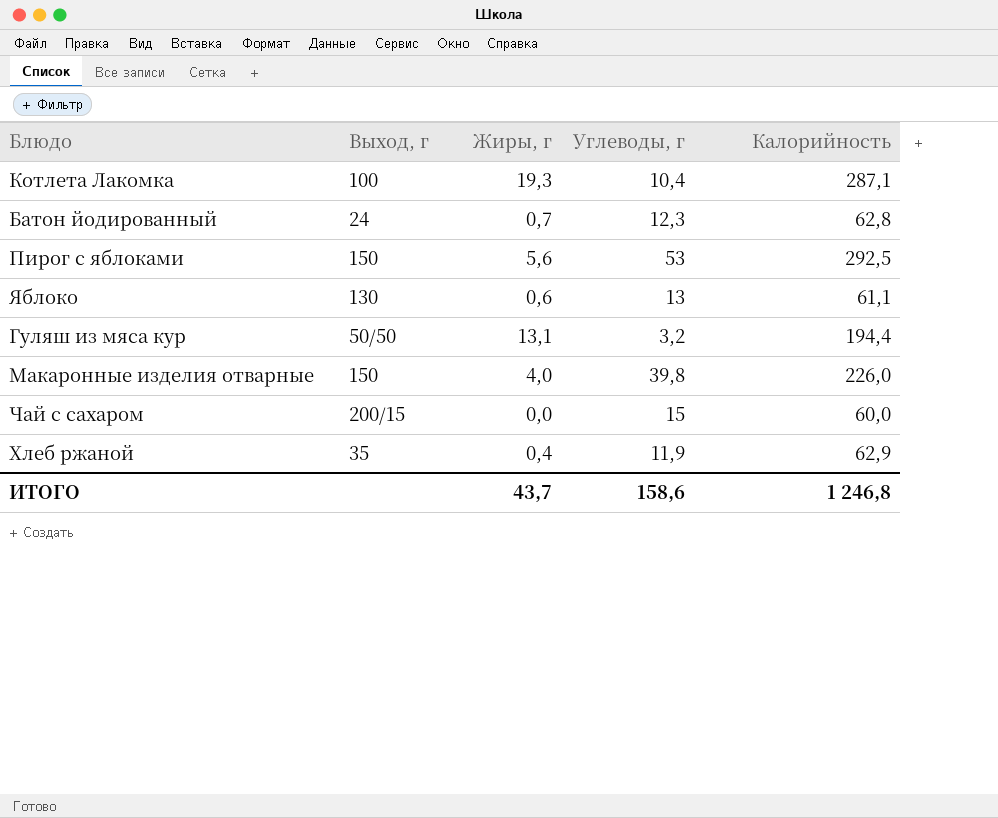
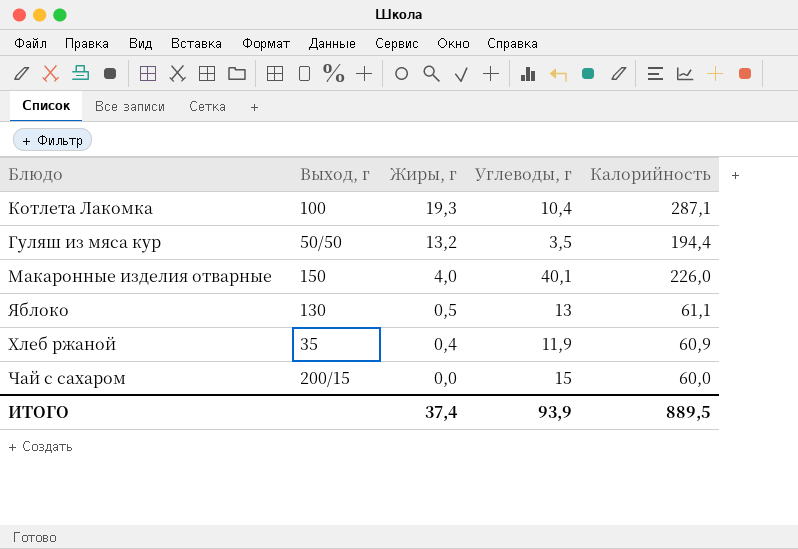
row order: none -> Жиры, г descending
row Батон йодированный: 24 | 0,7 | 12,3 | 62,8 -> none
row Пирог с яблоками: 150 | 5,6 | 53 | 292,5 -> none
Гуляш из мяса кур | Жиры, г: 13,1 -> 13,2
Гуляш из мяса кур | Углеводы, г: 3,2 -> 3,5
Макаронные изделия отварные | Углеводы, г: 39,8 -> 40,1
Яблоко | Жиры, г: 0,6 -> 0,5
Хлеб ржаной | Калорийность: 62,9 -> 60,9
ИТОГО | Жиры, г: 43,7 -> 37,4
ИТОГО | Углеводы, г: 158,6 -> 93,9
ИТОГО | Калорийность: 1 246,8 -> 889,5

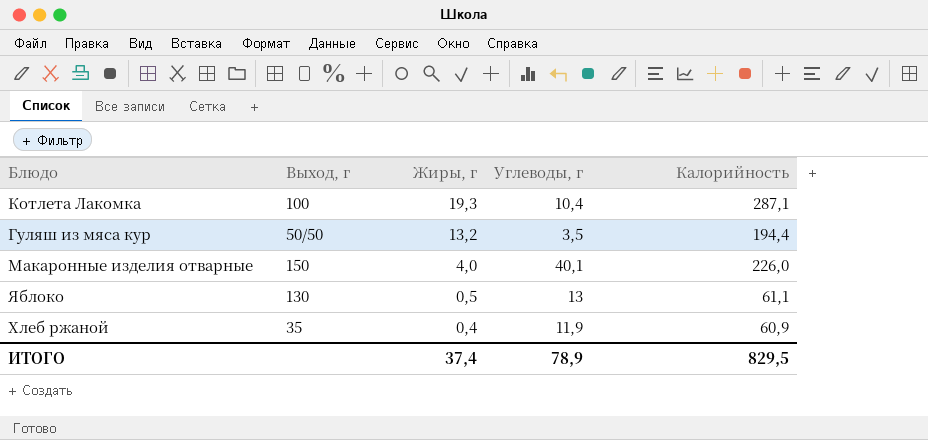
row Чай с сахаром: 200/15 | 0,0 | 15 | 60,0 -> none
ИТОГО | Углеводы, г: 93,9 -> 78,9
ИТОГО | Калорийность: 889,5 -> 829,5

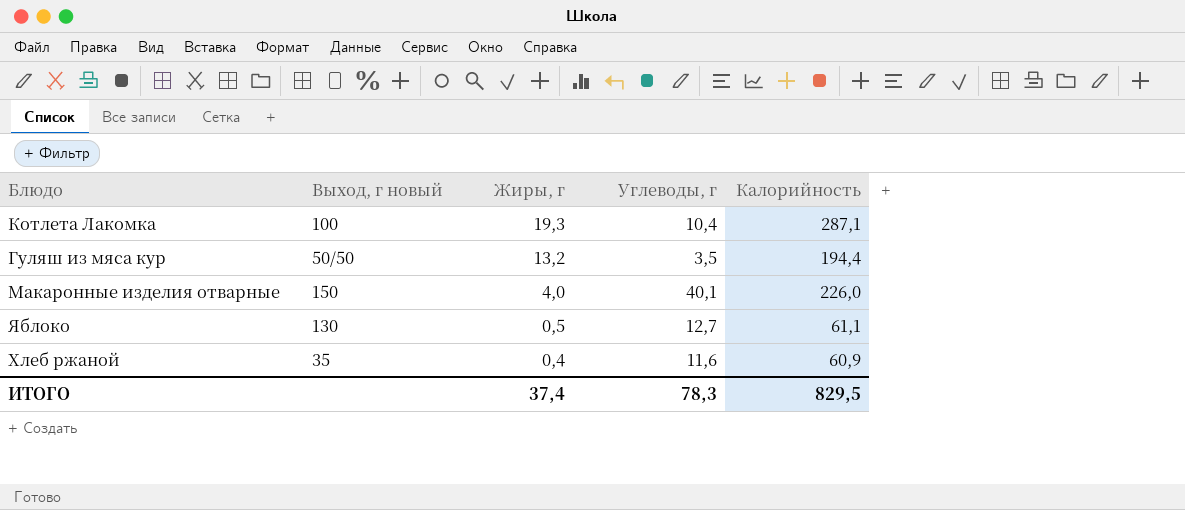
column name: Выход, г -> Выход, г новый
Яблоко | Углеводы, г: 13 -> 12,7
Хлеб ржаной | Углеводы, г: 11,9 -> 11,6
ИТОГО | Углеводы, г: 78,9 -> 78,3

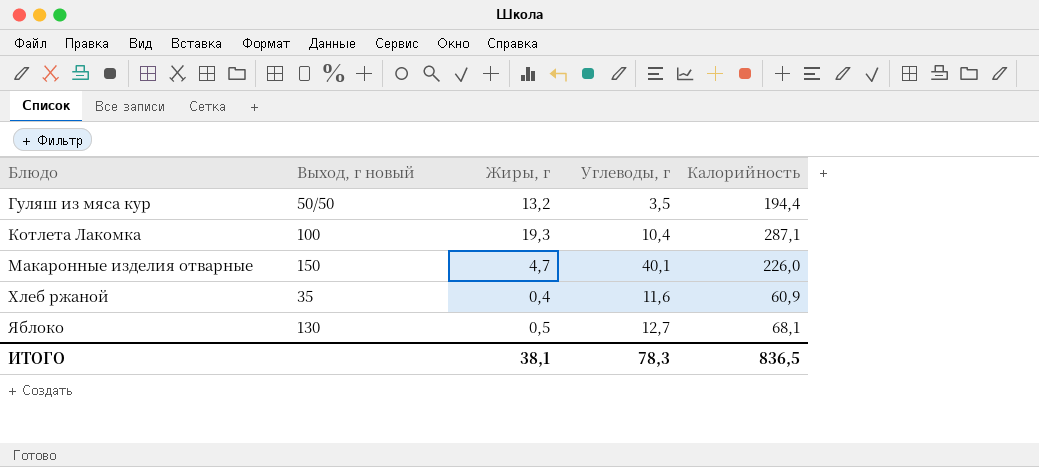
row order: Жиры, г descending -> Блюдо ascending
Макаронные изделия отварные | Жиры, г: 4,0 -> 4,7
Яблоко | Калорийность: 61,1 -> 68,1
ИТОГО | Жиры, г: 37,4 -> 38,1
ИТОГО | Калорийность: 829,5 -> 836,5

